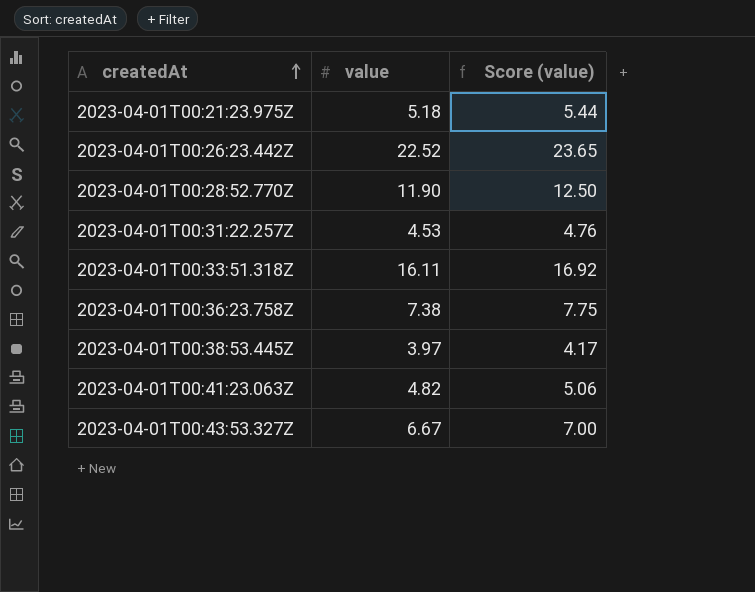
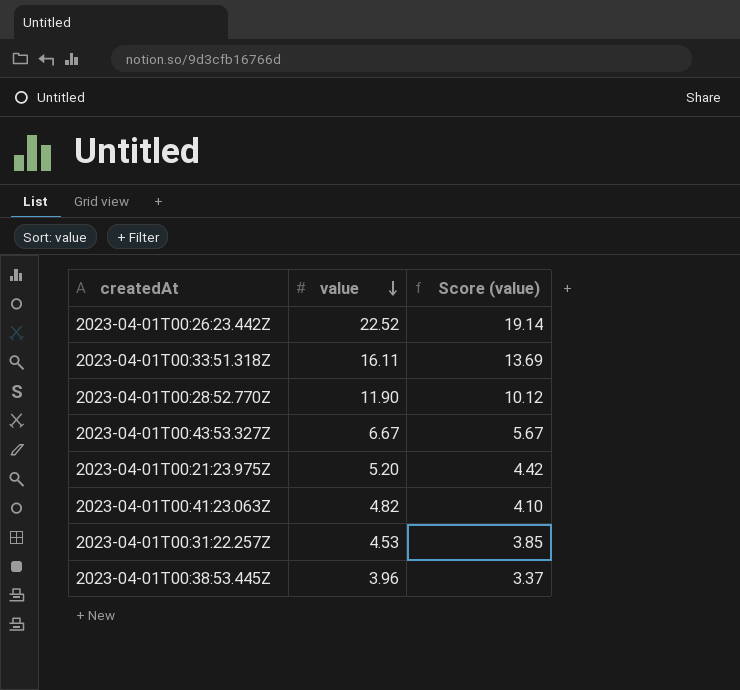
row order: createdAt ascending -> value descending
column Score (value) | formula: [value] * 1.05 -> [value] * 0.85
row 2023-04-01T00:36:23.758Z: 7.38 | 7.75 -> none
2023-04-01T00:21:23.975Z | value: 5.18 -> 5.20
2023-04-01T00:38:53.445Z | value: 3.97 -> 3.96

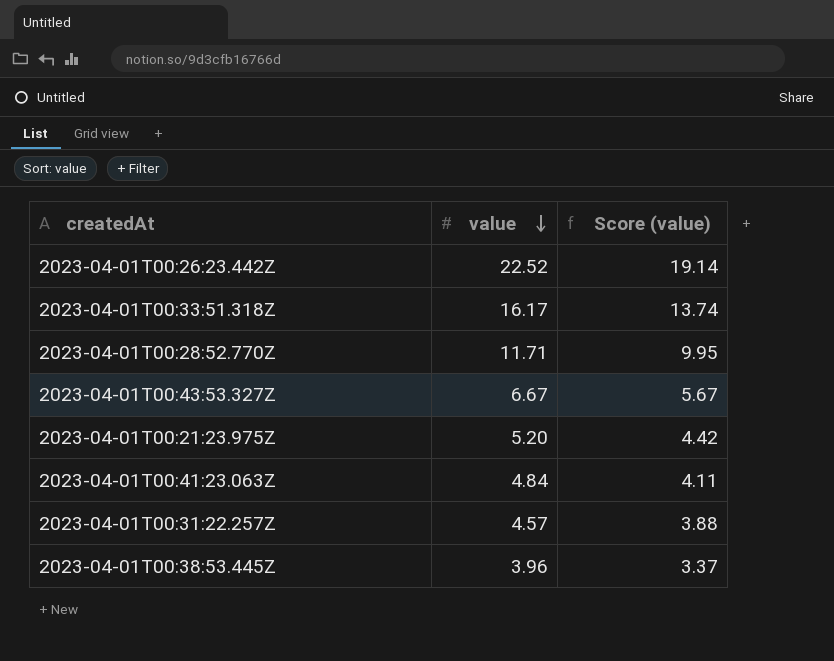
2023-04-01T00:33:51.318Z | value: 16.11 -> 16.17
2023-04-01T00:33:51.318Z | Score (value): 13.69 -> 13.74
2023-04-01T00:28:52.770Z | value: 11.90 -> 11.71
2023-04-01T00:28:52.770Z | Score (value): 10.12 -> 9.95
2023-04-01T00:41:23.063Z | value: 4.82 -> 4.84
2023-04-01T00:41:23.063Z | Score (value): 4.10 -> 4.11
2023-04-01T00:31:22.257Z | value: 4.53 -> 4.57
2023-04-01T00:31:22.257Z | Score (value): 3.85 -> 3.88

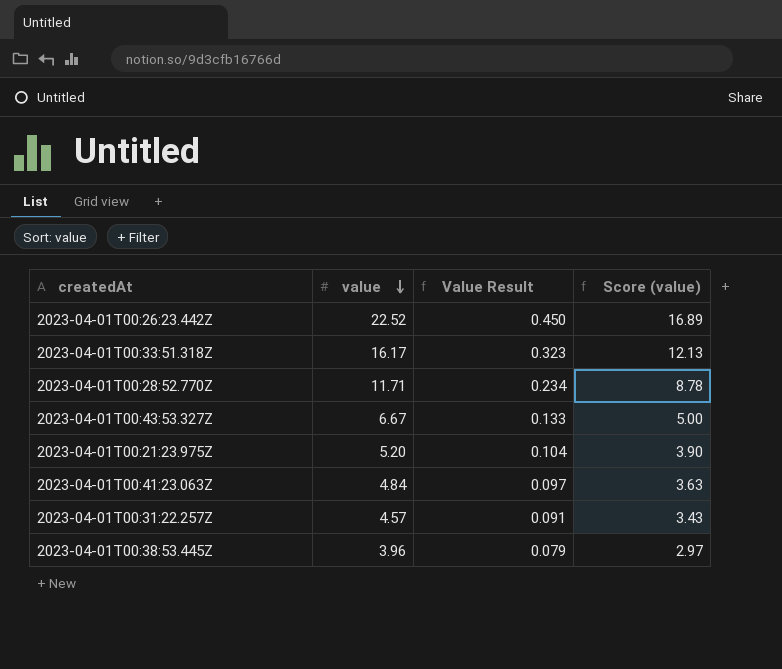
column Value Result | formula: none -> [value] * 0.02
column Score (value) | formula: [value] * 0.85 -> [value] * 0.75

